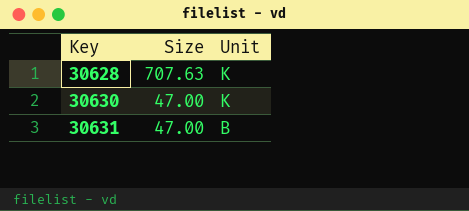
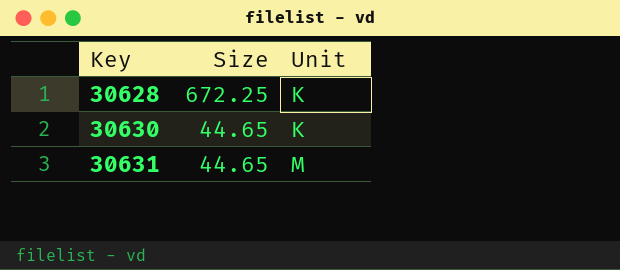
30628 | Size: 707.63 -> 672.25
30630 | Size: 47.00 -> 44.65
30631 | Size: 47.00 -> 44.65
30631 | Unit: B -> M

